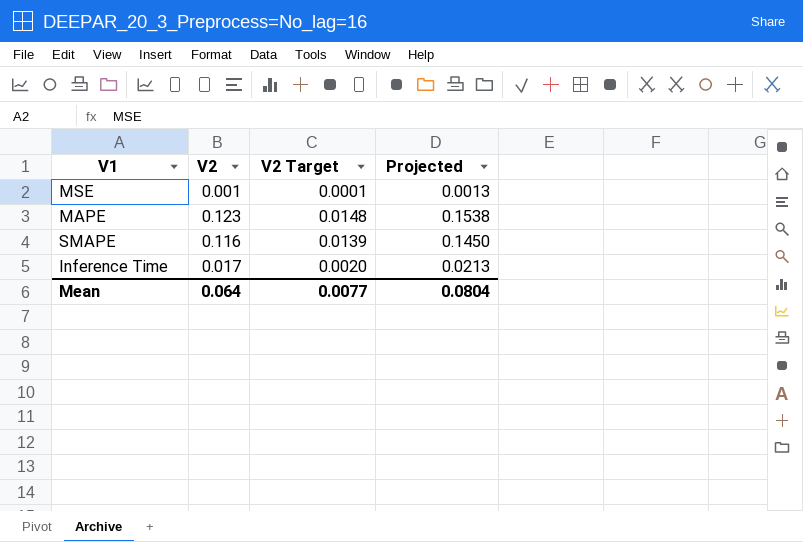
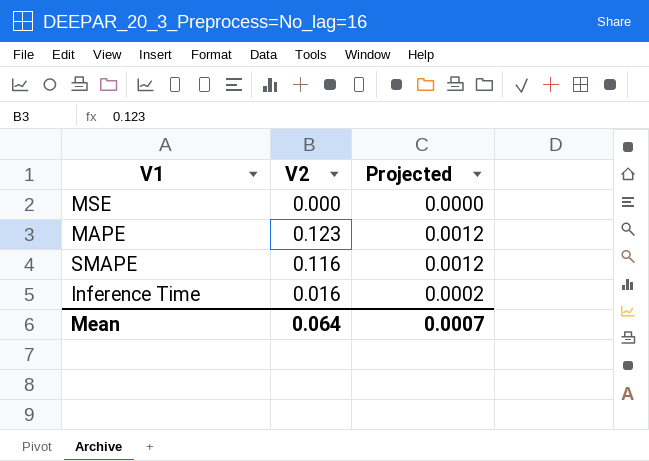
column V2 Target | formula: [V2] * 0.12 -> none
column Projected | formula: [V2] * 1.25 -> [V2] * 0.01
MSE | V2: 0.001 -> 0.000
Inference Time | V2: 0.017 -> 0.016
Mean | Projected: 0.0804 -> 0.0007

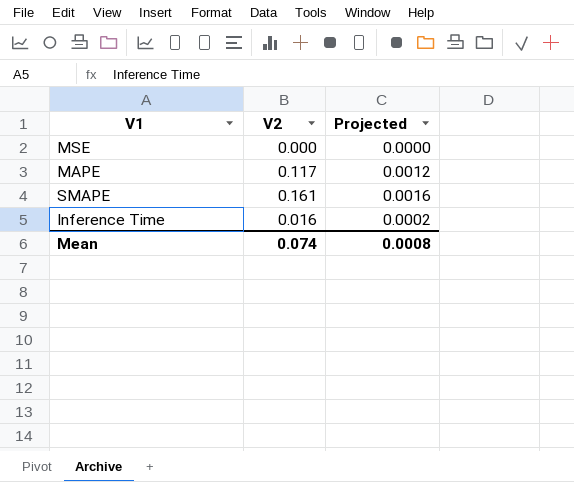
MAPE | V2: 0.123 -> 0.117
SMAPE | V2: 0.116 -> 0.161
SMAPE | Projected: 0.0012 -> 0.0016
Mean | V2: 0.064 -> 0.074
Mean | Projected: 0.0007 -> 0.0008

